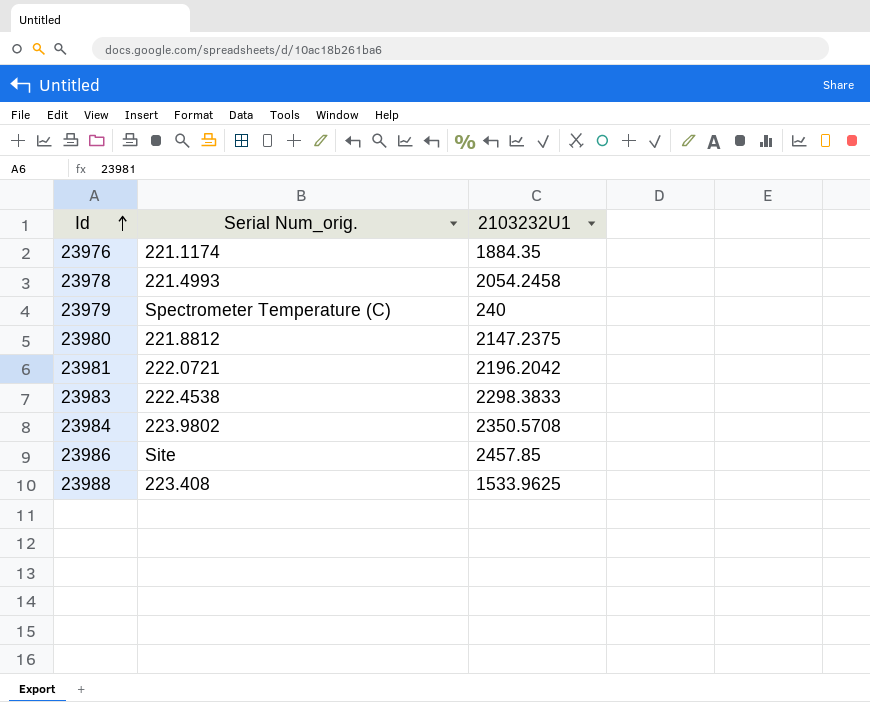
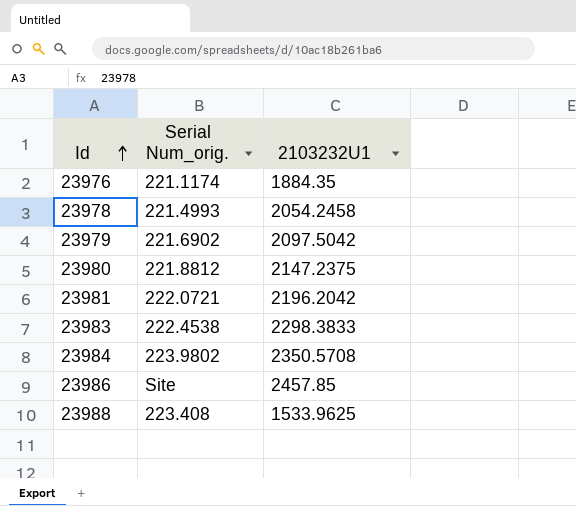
23979 | Serial Num_orig.: Spectrometer Temperature (C) -> 221.6902
23979 | 2103232U1: 240 -> 2097.5042

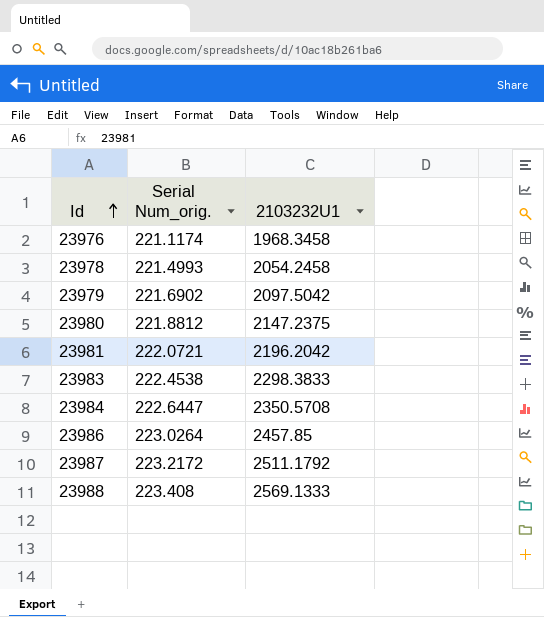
23976 | 2103232U1: 1884.35 -> 1968.3458
23984 | Serial Num_orig.: 223.9802 -> 222.6447
23986 | Serial Num_orig.: Site -> 223.0264
row 23987: none -> 223.2172 | 2511.1792
23988 | 2103232U1: 1533.9625 -> 2569.1333

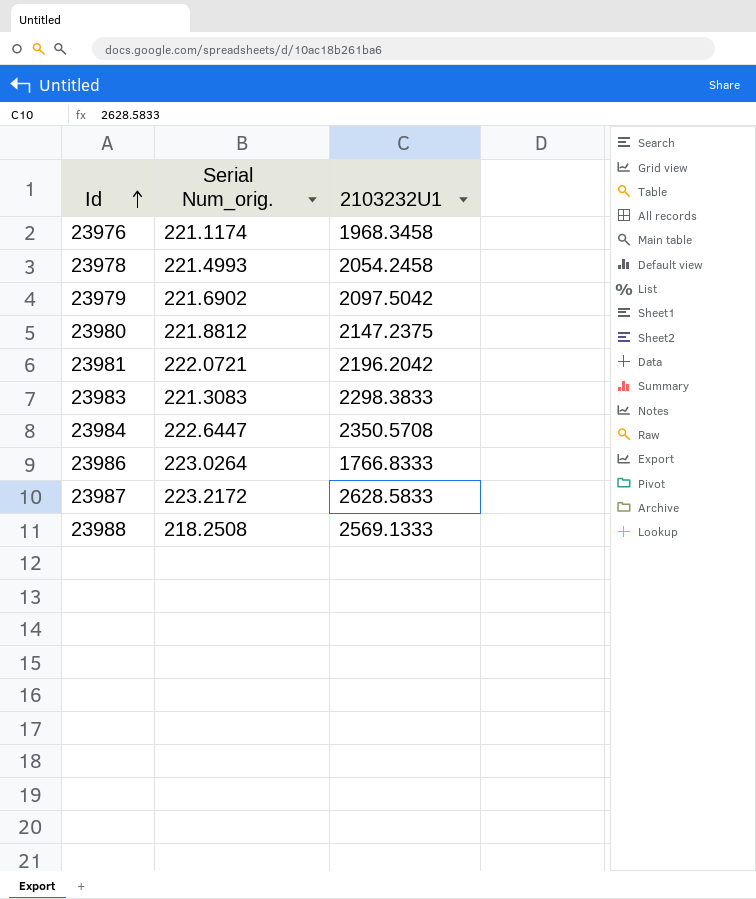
23983 | Serial Num_orig.: 222.4538 -> 221.3083
23986 | 2103232U1: 2457.85 -> 1766.8333
23987 | 2103232U1: 2511.1792 -> 2628.5833
23988 | Serial Num_orig.: 223.408 -> 218.2508

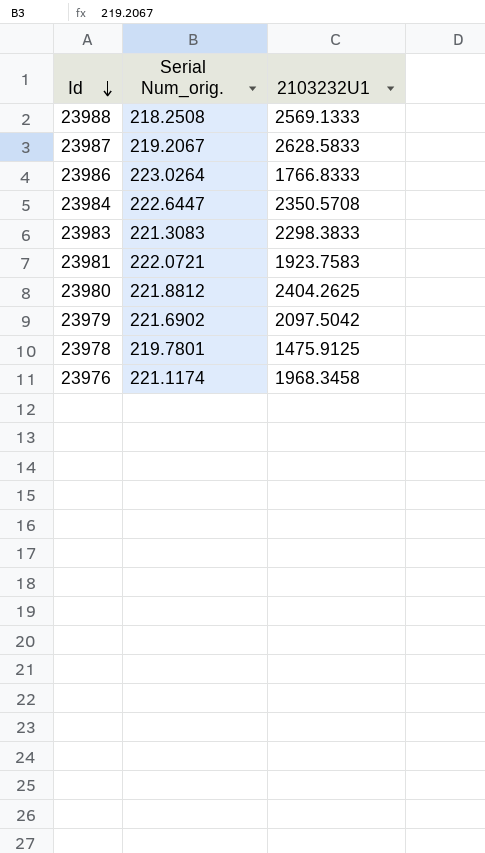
row order: Id ascending -> Id descending
23987 | Serial Num_orig.: 223.2172 -> 219.2067
23981 | 2103232U1: 2196.2042 -> 1923.7583
23980 | 2103232U1: 2147.2375 -> 2404.2625
23978 | Serial Num_orig.: 221.4993 -> 219.7801
23978 | 2103232U1: 2054.2458 -> 1475.9125

